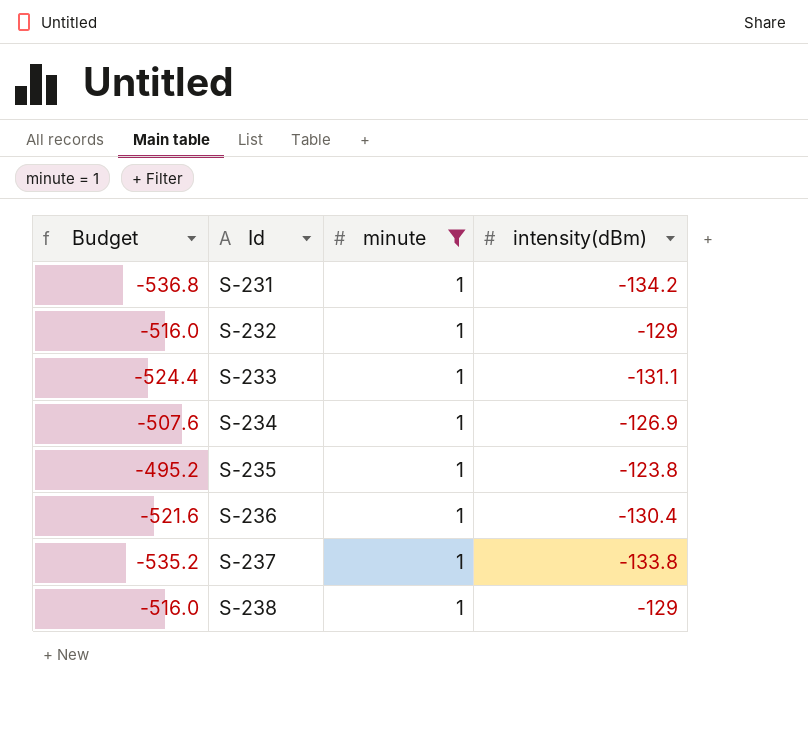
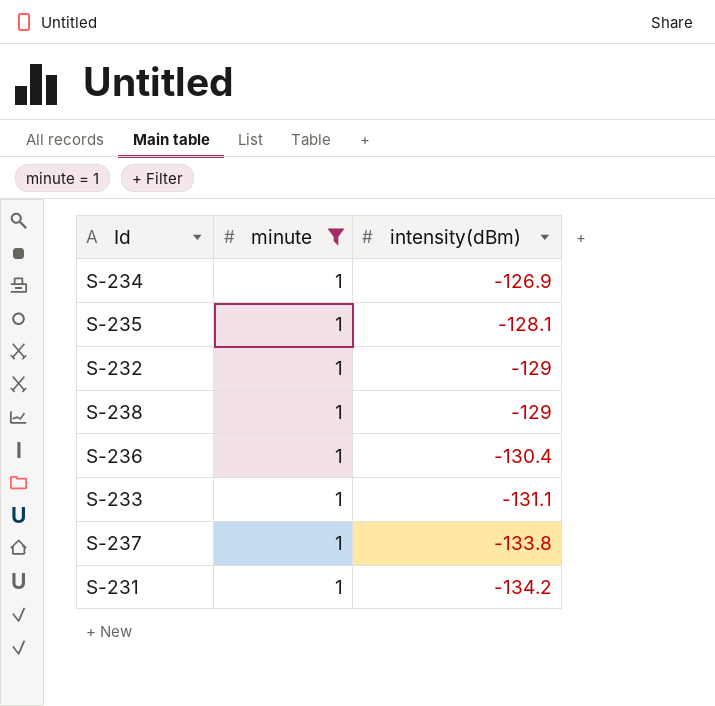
row order: Id ascending -> intensity(dBm) descending
column Budget | formula: [intensity(dBm)] * 4 -> none
S-235 | intensity(dBm): -123.8 -> -128.1

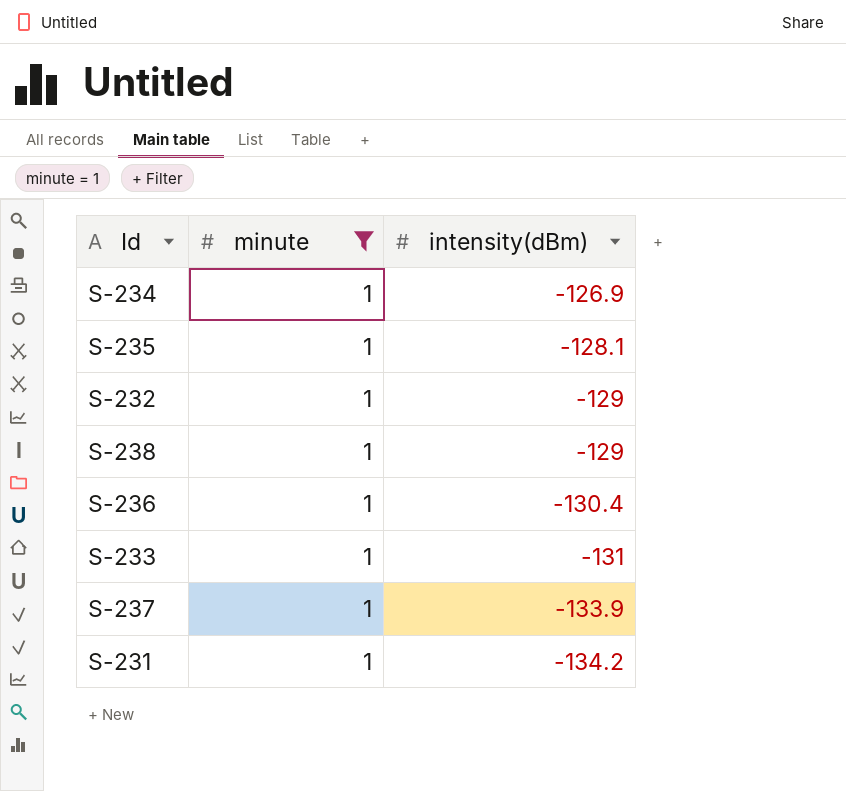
S-233 | intensity(dBm): -131.1 -> -131
S-237 | intensity(dBm): -133.8 -> -133.9

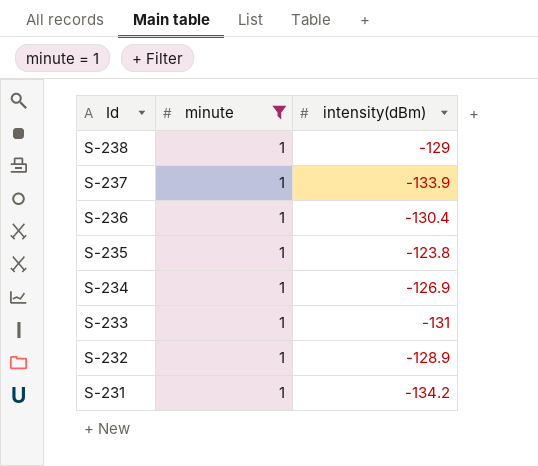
row order: intensity(dBm) descending -> Id descending
S-235 | intensity(dBm): -128.1 -> -123.8
S-232 | intensity(dBm): -129 -> -128.9

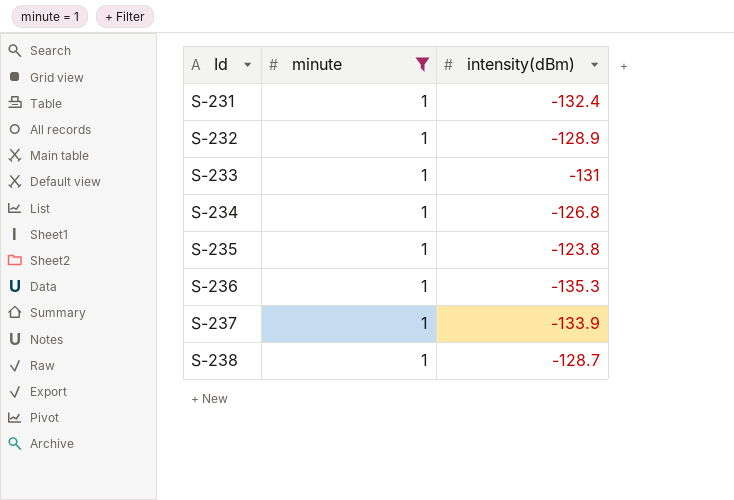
row order: Id descending -> Id ascending
S-231 | intensity(dBm): -134.2 -> -132.4
S-234 | intensity(dBm): -126.9 -> -126.8
S-236 | intensity(dBm): -130.4 -> -135.3
S-238 | intensity(dBm): -129 -> -128.7

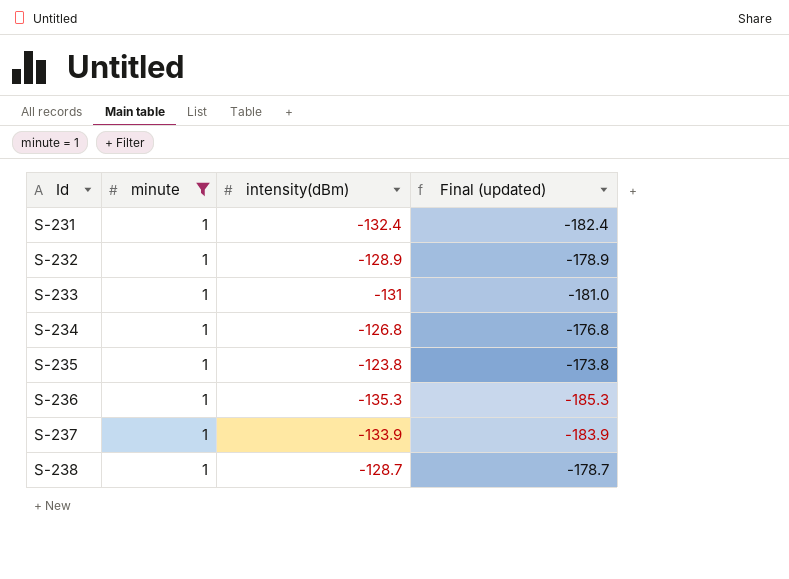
column Final (updated) | formula: none -> [intensity(dBm)] - 50

